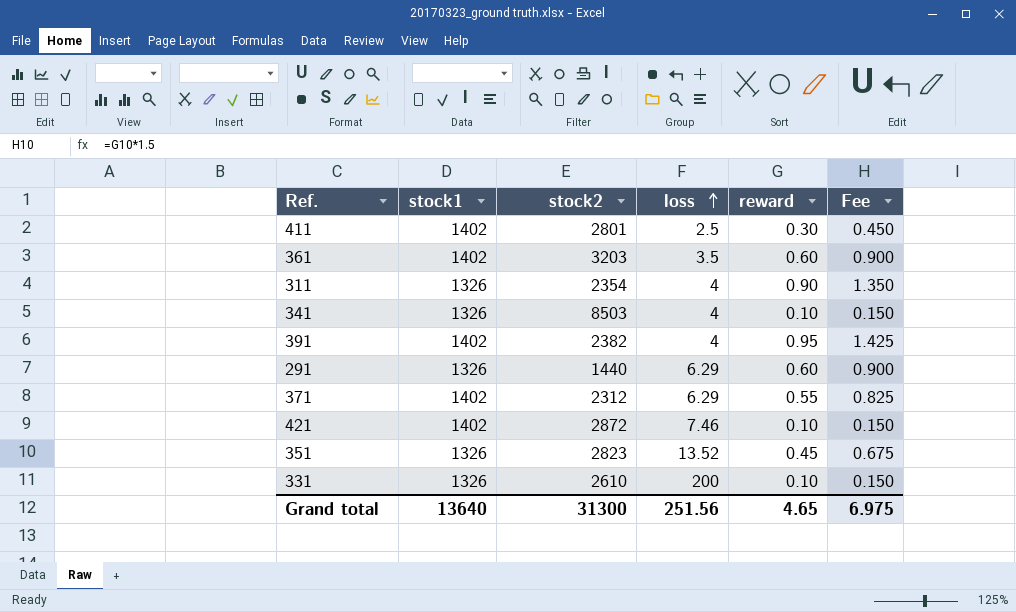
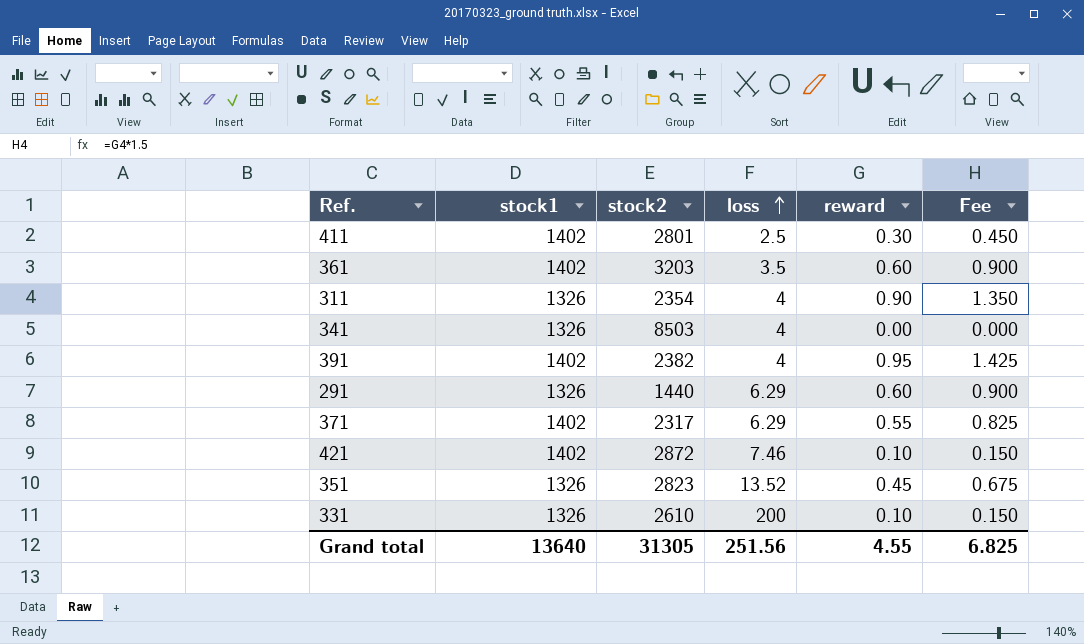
341 | reward: 0.10 -> 0.00
341 | Fee: 0.150 -> 0.000
371 | stock2: 2312 -> 2317
Grand total | stock2: 31300 -> 31305
Grand total | reward: 4.65 -> 4.55
Grand total | Fee: 6.975 -> 6.825

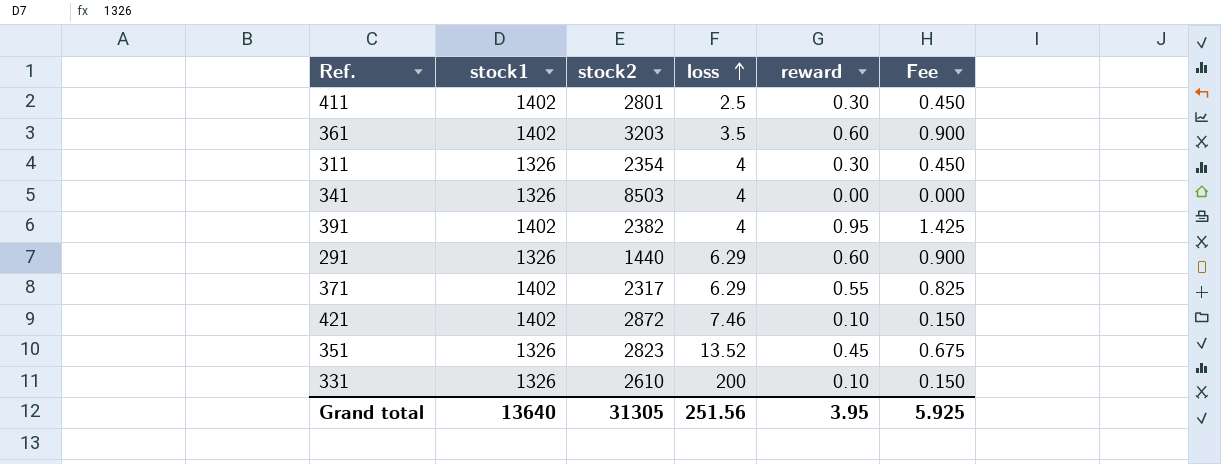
311 | reward: 0.90 -> 0.30
311 | Fee: 1.350 -> 0.450
Grand total | reward: 4.55 -> 3.95
Grand total | Fee: 6.825 -> 5.925

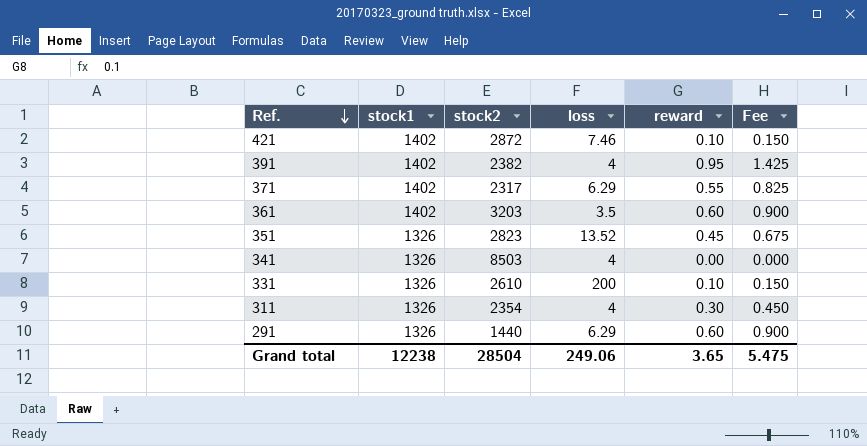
row order: loss ascending -> Ref. descending
row 411: 1402 | 2801 | 2.5 | 0.30 | 0.450 -> none
Grand total | stock1: 13640 -> 12238
Grand total | stock2: 31305 -> 28504
Grand total | loss: 251.56 -> 249.06
Grand total | reward: 3.95 -> 3.65
Grand total | Fee: 5.925 -> 5.475

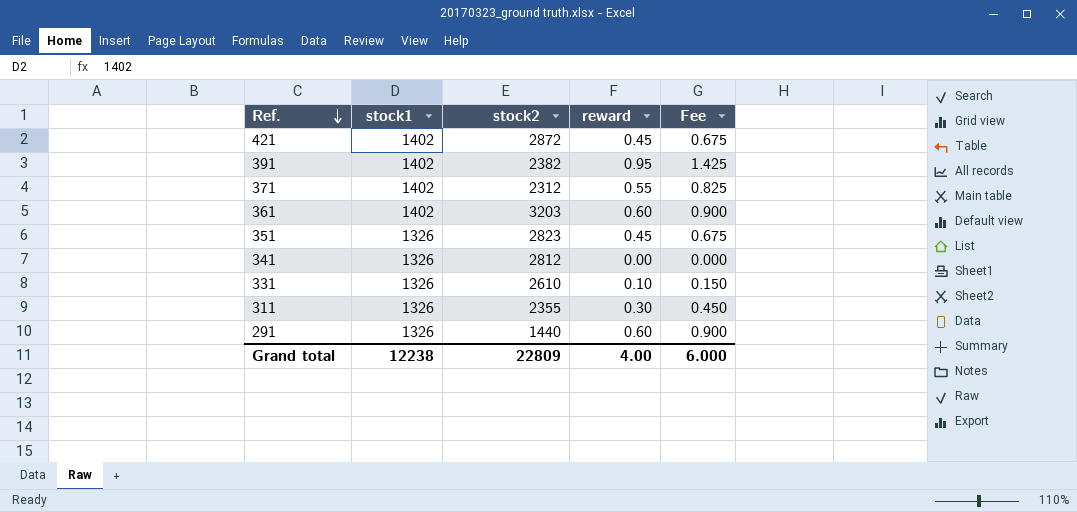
column loss | position: 4 -> none
421 | reward: 0.10 -> 0.45
421 | Fee: 0.150 -> 0.675
371 | stock2: 2317 -> 2312
341 | stock2: 8503 -> 2812
311 | stock2: 2354 -> 2355
Grand total | stock2: 28504 -> 22809
Grand total | reward: 3.65 -> 4.00
Grand total | Fee: 5.475 -> 6.000

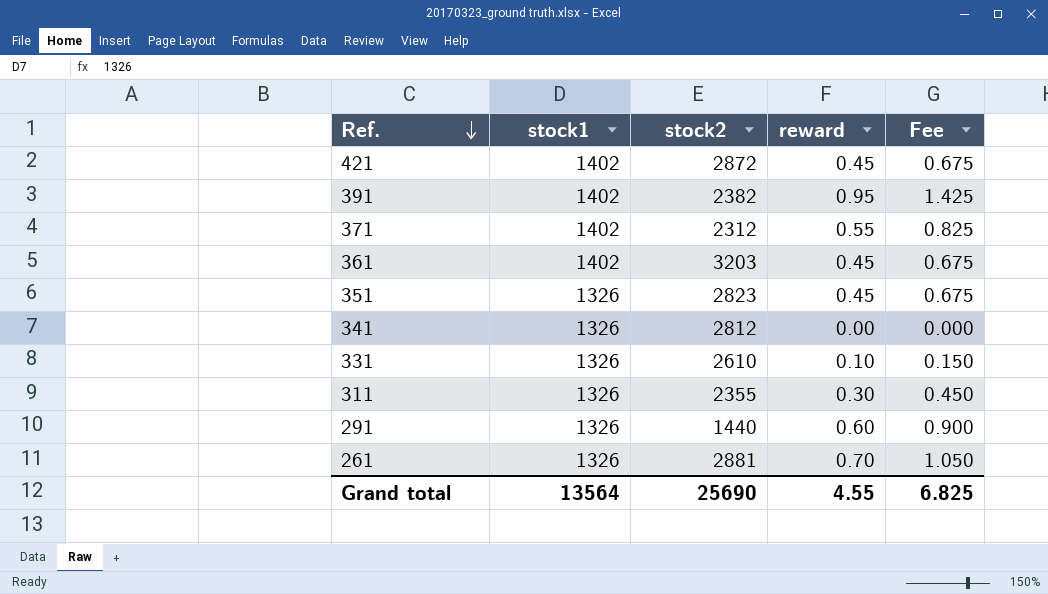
361 | reward: 0.60 -> 0.45
361 | Fee: 0.900 -> 0.675
row 261: none -> 1326 | 2881 | 0.70 | 1.050
Grand total | stock1: 12238 -> 13564
Grand total | stock2: 22809 -> 25690
Grand total | reward: 4.00 -> 4.55
Grand total | Fee: 6.000 -> 6.825

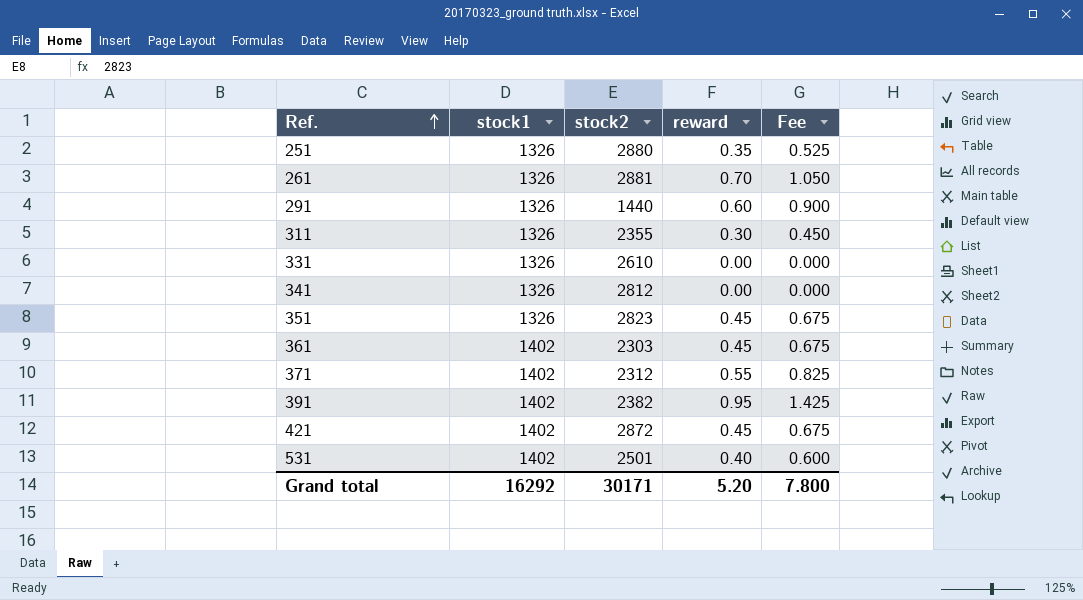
row order: Ref. descending -> Ref. ascending
row 251: none -> 1326 | 2880 | 0.35 | 0.525
331 | reward: 0.10 -> 0.00
331 | Fee: 0.150 -> 0.000
361 | stock2: 3203 -> 2303
row 531: none -> 1402 | 2501 | 0.40 | 0.600
Grand total | stock1: 13564 -> 16292
Grand total | stock2: 25690 -> 30171
Grand total | reward: 4.55 -> 5.20
Grand total | Fee: 6.825 -> 7.800

